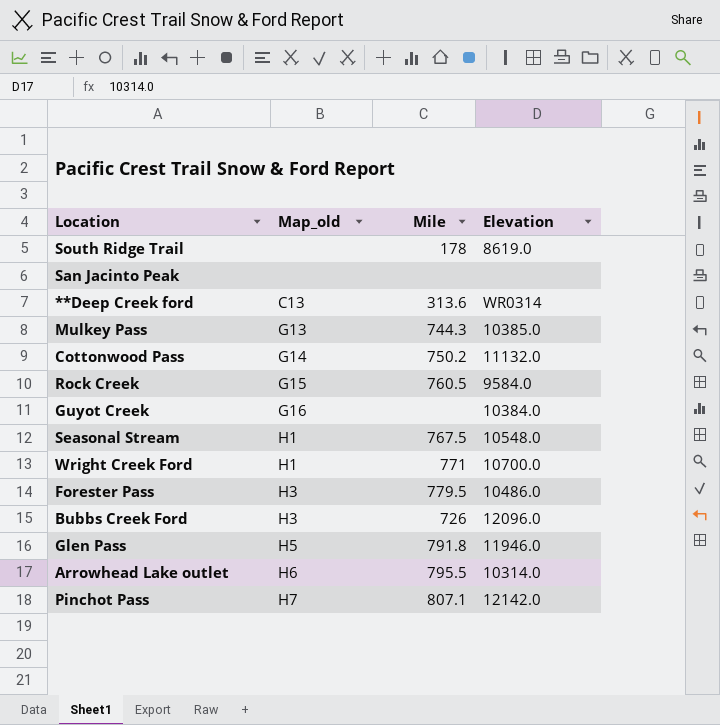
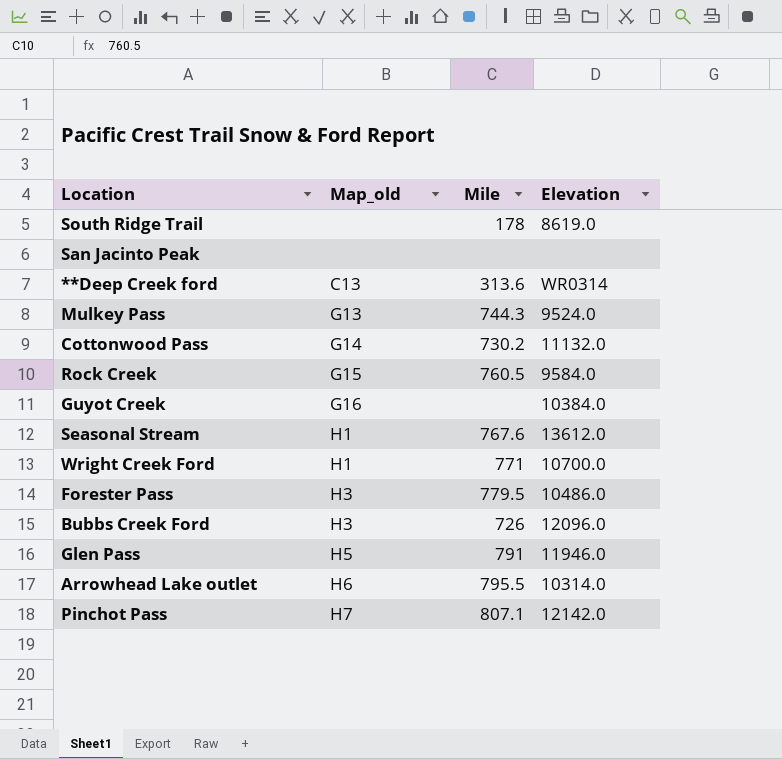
Mulkey Pass | Elevation: 10385.0 -> 9524.0
Cottonwood Pass | Mile: 750.2 -> 730.2
Seasonal Stream | Mile: 767.5 -> 767.6
Seasonal Stream | Elevation: 10548.0 -> 13612.0
Glen Pass | Mile: 791.8 -> 791

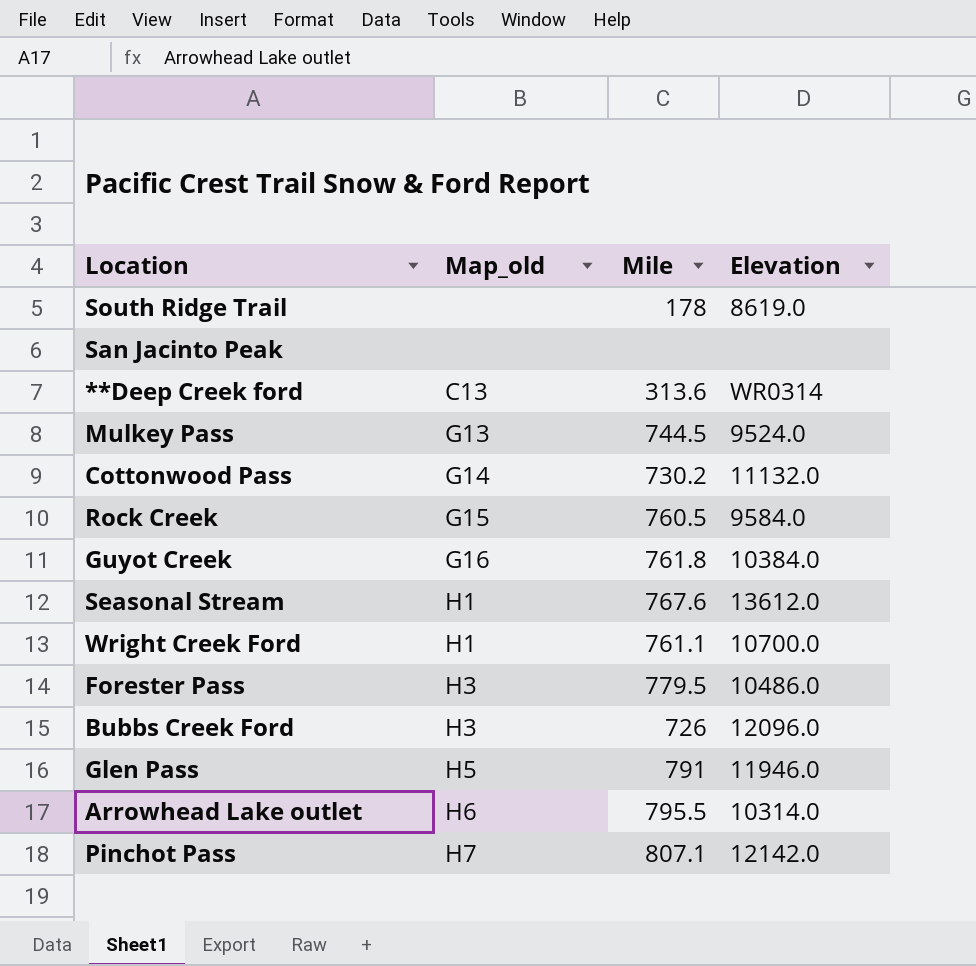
Mulkey Pass | Mile: 744.3 -> 744.5
Guyot Creek | Mile: none -> 761.8
Wright Creek Ford | Mile: 771 -> 761.1

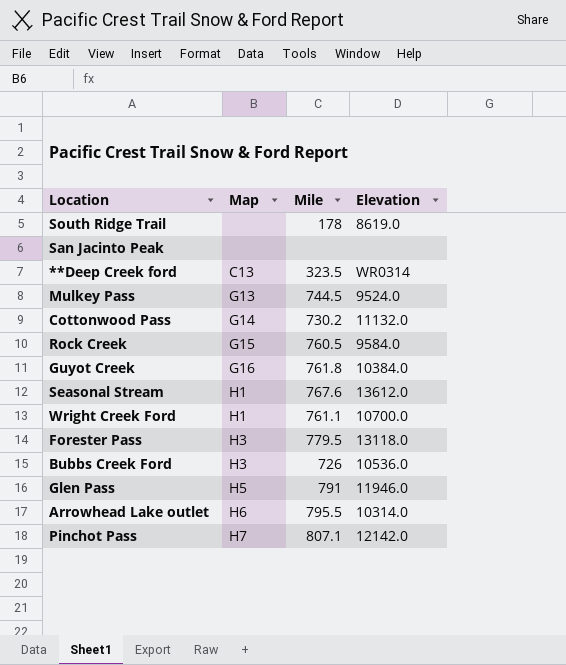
column name: Map_old -> Map
**Deep Creek ford | Mile: 313.6 -> 323.5
Forester Pass | Elevation: 10486.0 -> 13118.0
Bubbs Creek Ford | Elevation: 12096.0 -> 10536.0

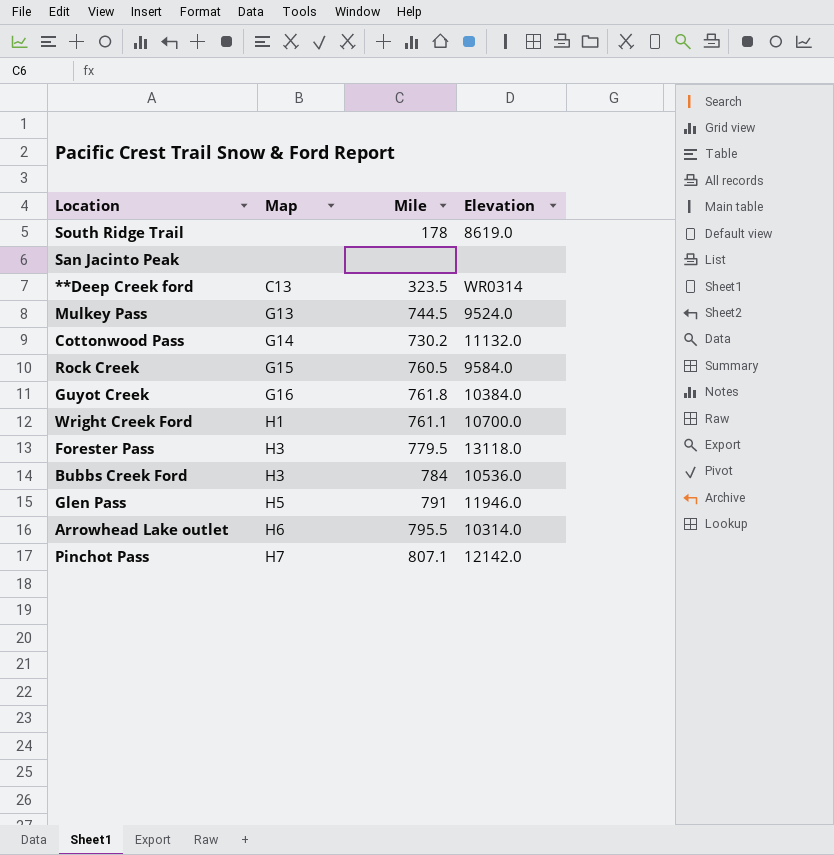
row Seasonal Stream: H1 | 767.6 | 13612.0 -> none
Bubbs Creek Ford | Mile: 726 -> 784

